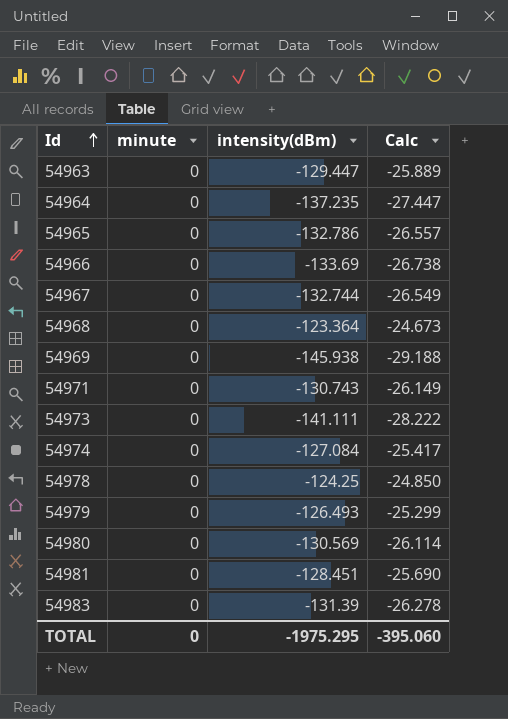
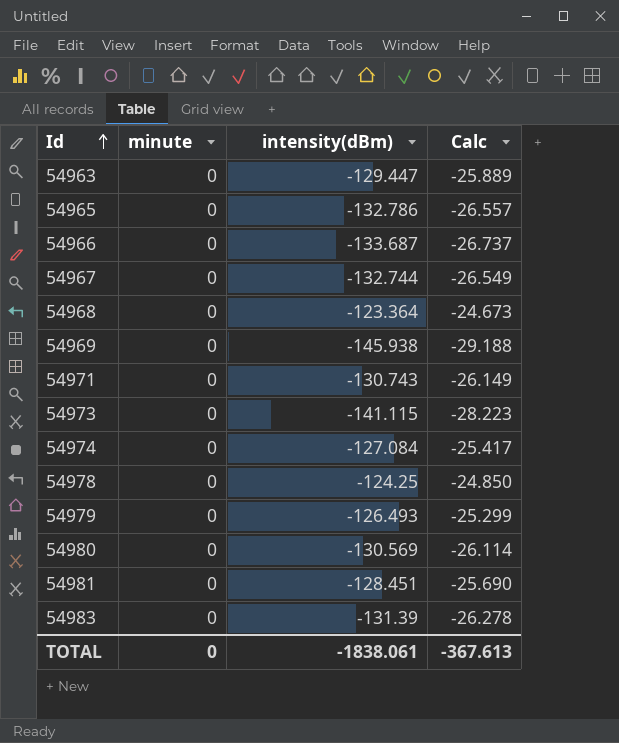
row 54964: 0 | -137.235 | -27.447 -> none
54966 | intensity(dBm): -133.69 -> -133.687
54966 | Calc: -26.738 -> -26.737
54973 | intensity(dBm): -141.111 -> -141.115
54973 | Calc: -28.222 -> -28.223
TOTAL | intensity(dBm): -1975.295 -> -1838.061
TOTAL | Calc: -395.060 -> -367.613

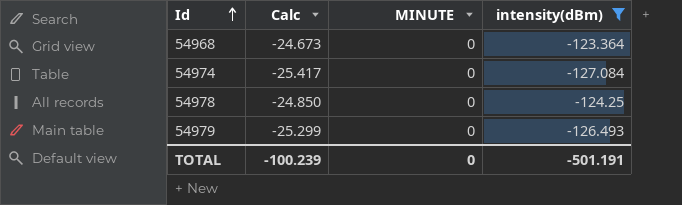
filter: none -> intensity(dBm) >= -127.084
column Calc | position: 4 -> 2
column name: minute -> MINUTE
TOTAL | Calc: -367.613 -> -100.239
TOTAL | intensity(dBm): -1838.061 -> -501.191

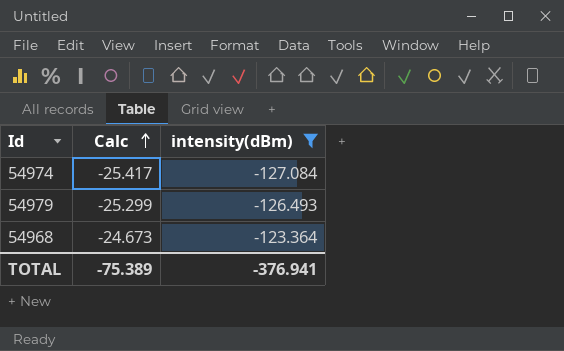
row order: Id ascending -> Calc ascending
column MINUTE | position: 3 -> none
row 54978: -24.850 | 0 | -124.25 -> none
TOTAL | Calc: -100.239 -> -75.389
TOTAL | intensity(dBm): -501.191 -> -376.941

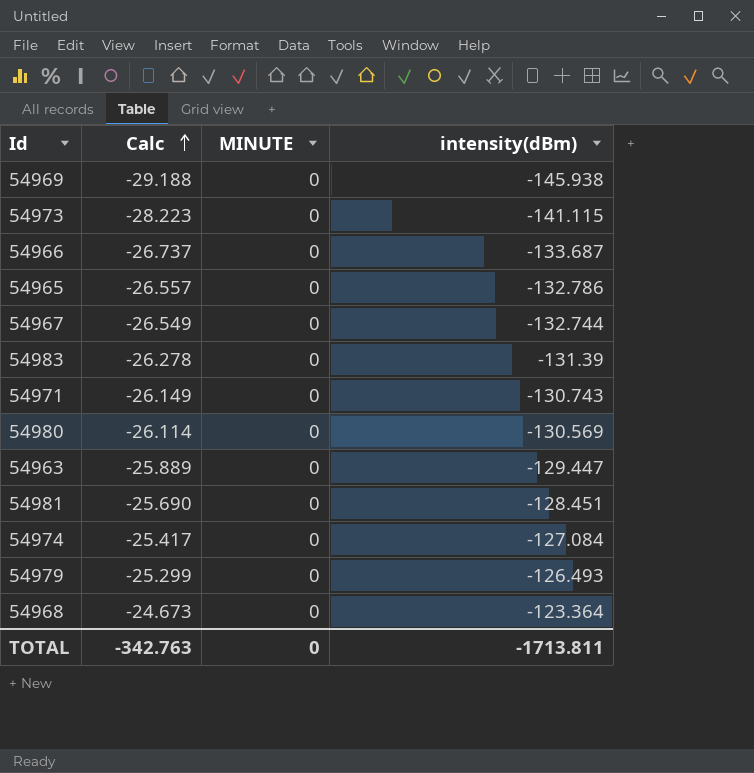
filter: intensity(dBm) >= -127.084 -> none
column MINUTE | position: none -> 3
TOTAL | Calc: -75.389 -> -342.763
TOTAL | intensity(dBm): -376.941 -> -1713.811

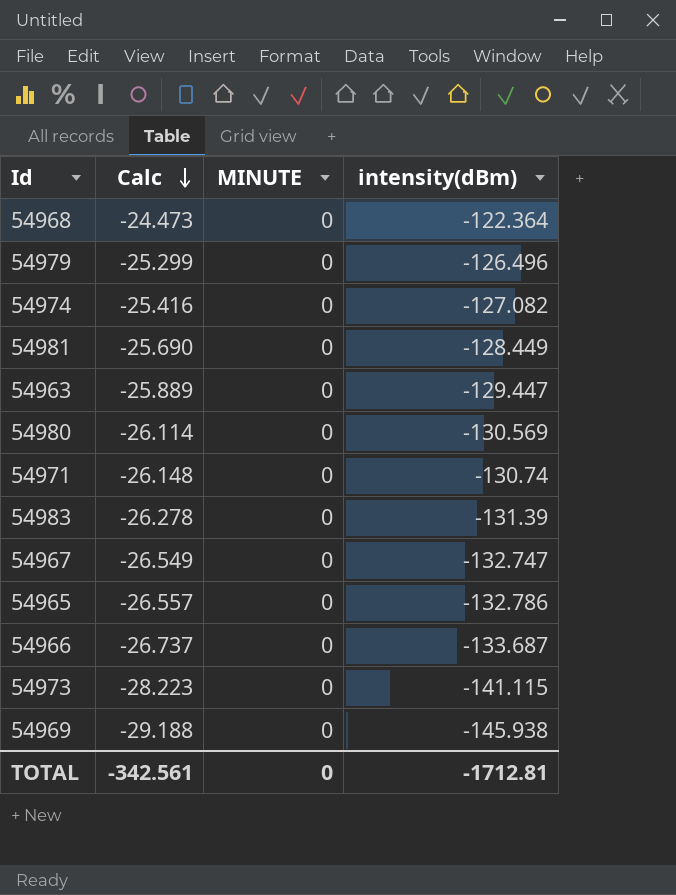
row order: Calc ascending -> Calc descending
54968 | Calc: -24.673 -> -24.473
54968 | intensity(dBm): -123.364 -> -122.364
54979 | intensity(dBm): -126.493 -> -126.496
54974 | Calc: -25.417 -> -25.416
54974 | intensity(dBm): -127.084 -> -127.082
54981 | intensity(dBm): -128.451 -> -128.449
54971 | Calc: -26.149 -> -26.148
54971 | intensity(dBm): -130.743 -> -130.74
54967 | intensity(dBm): -132.744 -> -132.747
TOTAL | Calc: -342.763 -> -342.561
TOTAL | intensity(dBm): -1713.811 -> -1712.81

